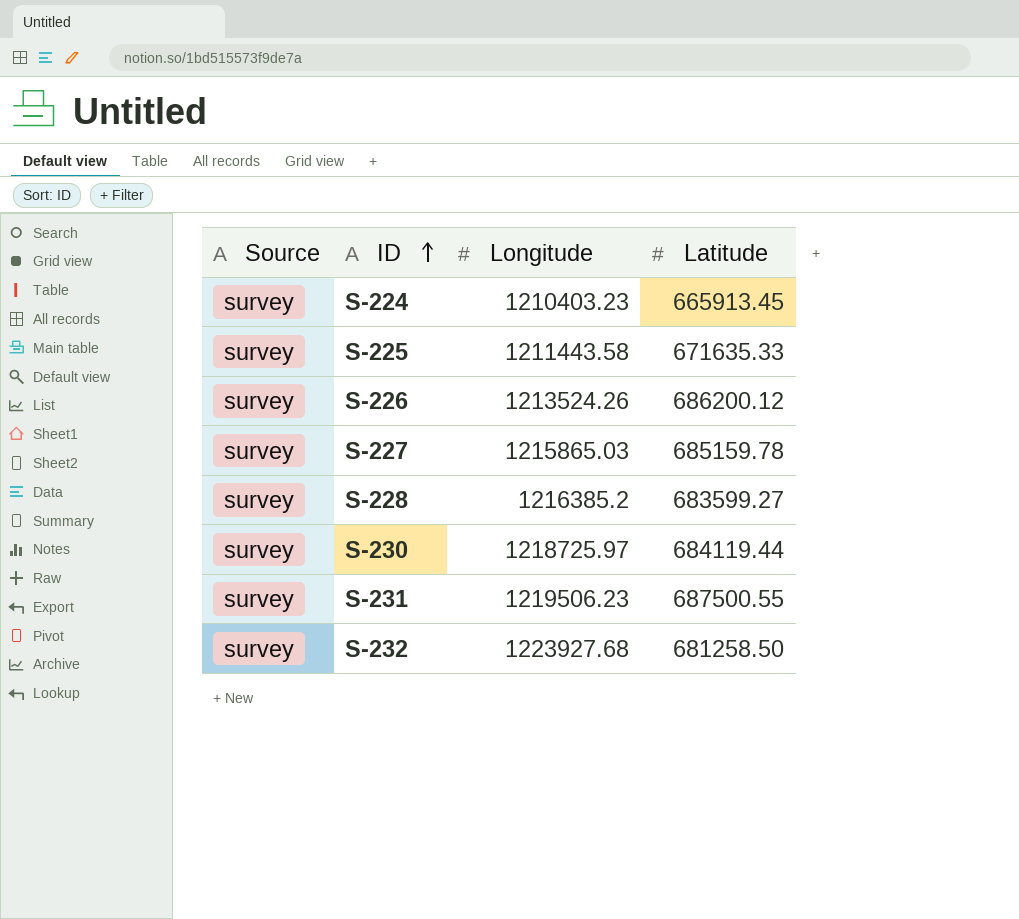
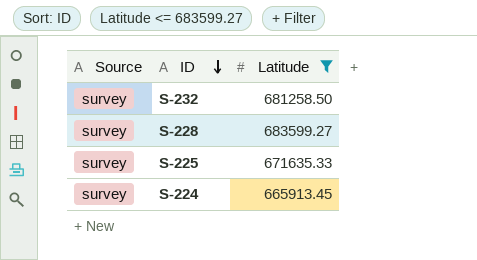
filter: none -> Latitude <= 683599.27
row order: ID ascending -> ID descending
column Longitude | position: 3 -> none

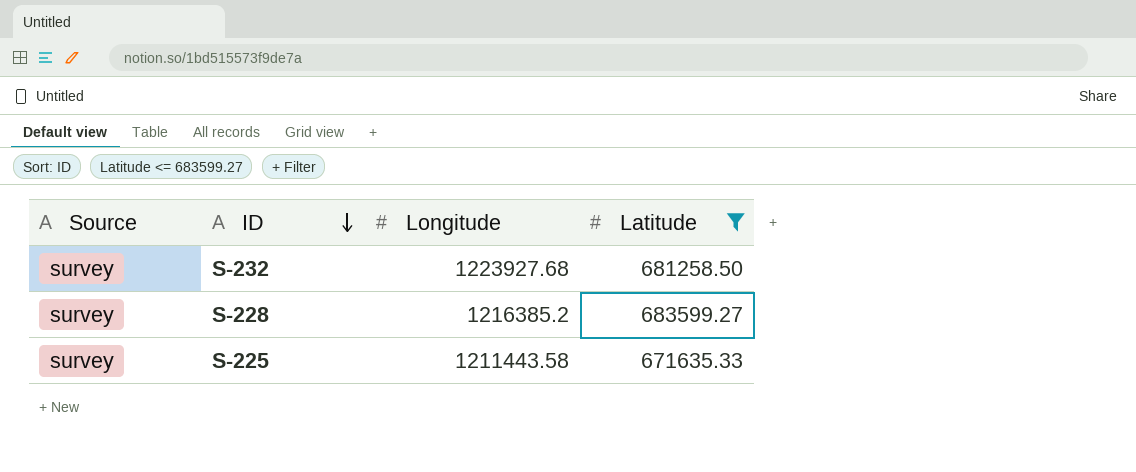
column Longitude | position: none -> 3
row S-224: survey | 665913.45 -> none

